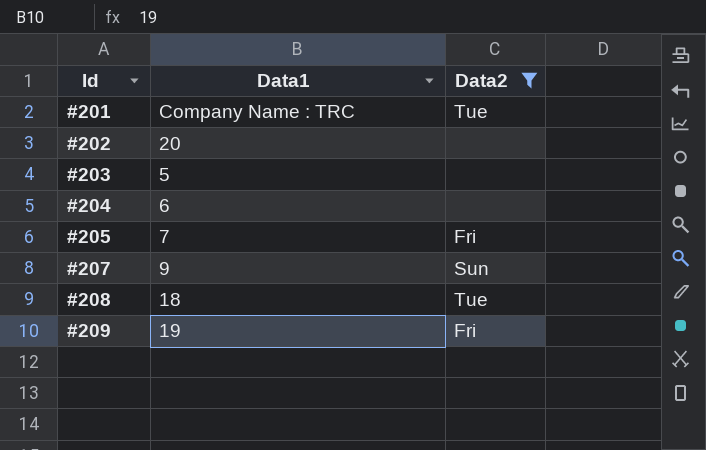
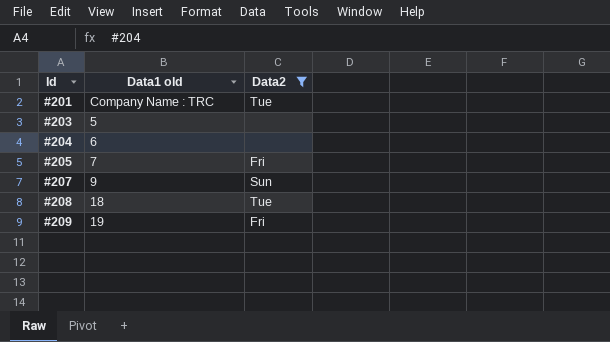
column name: Data1 -> Data1 old
row #202: 20 | none -> none

